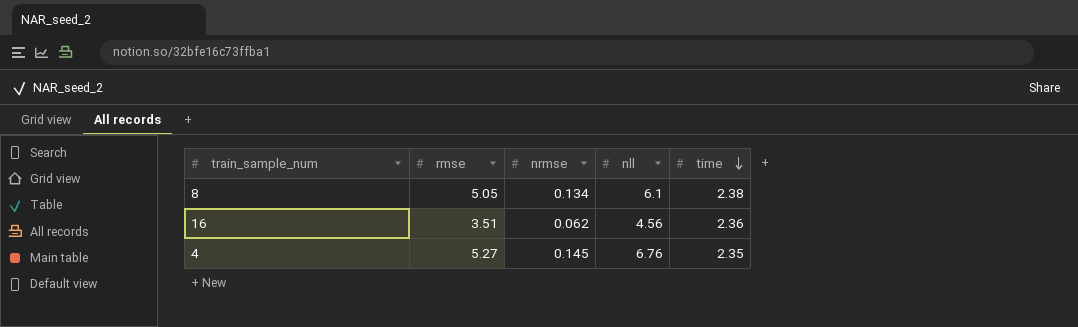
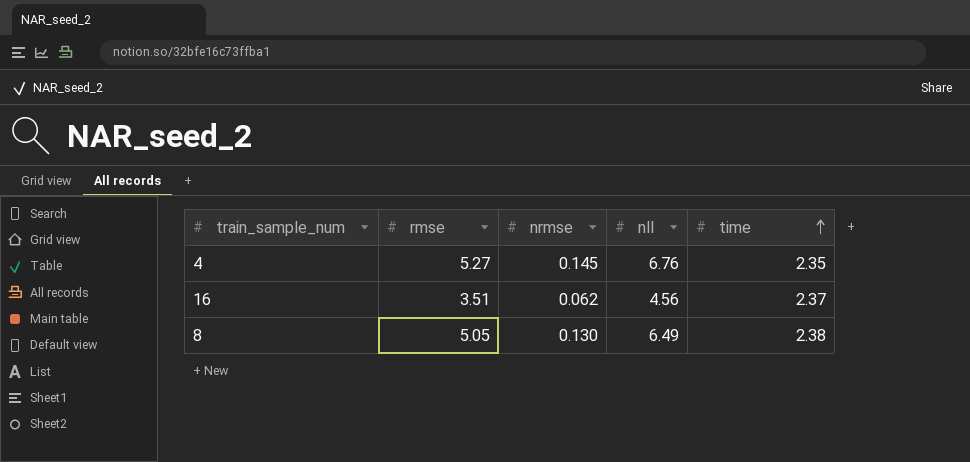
row order: time descending -> time ascending
16 | time: 2.36 -> 2.37
8 | nrmse: 0.134 -> 0.130
8 | nll: 6.1 -> 6.49

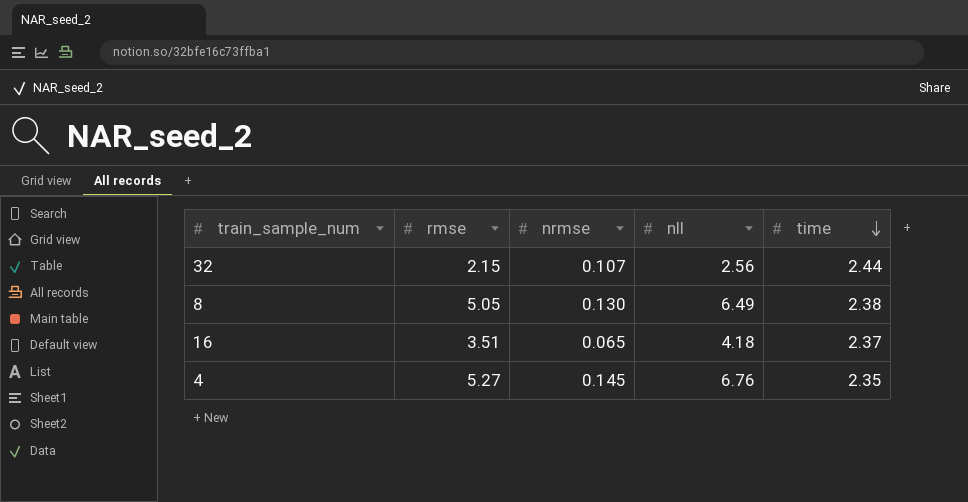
row order: time ascending -> time descending
row 32: none -> 2.15 | 0.107 | 2.56 | 2.44
16 | nrmse: 0.062 -> 0.065
16 | nll: 4.56 -> 4.18

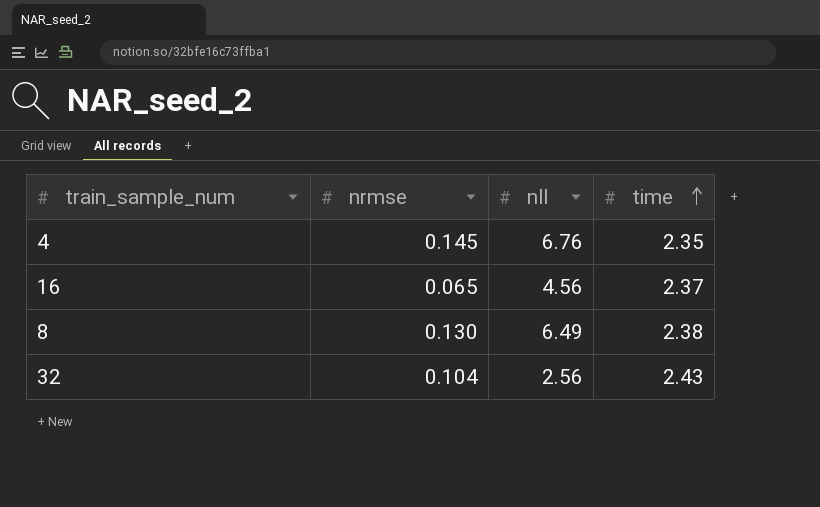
row order: time descending -> time ascending
column rmse | position: 2 -> none
16 | nll: 4.18 -> 4.56
32 | nrmse: 0.107 -> 0.104
32 | time: 2.44 -> 2.43

